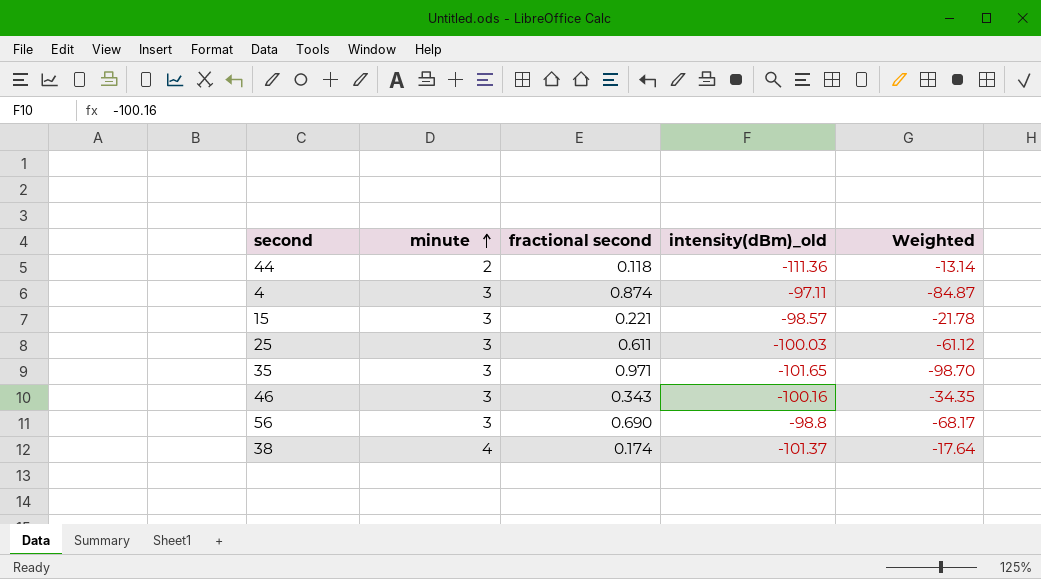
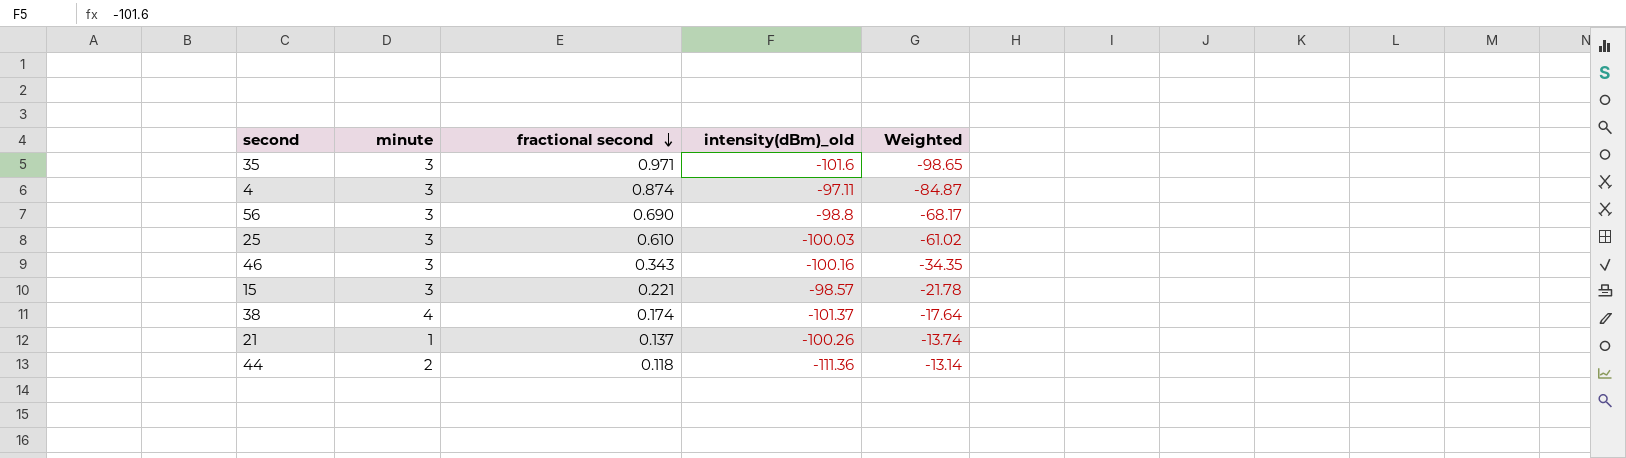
row order: minute ascending -> fractional second descending
35 | intensity(dBm)_old: -101.65 -> -101.6
35 | Weighted: -98.70 -> -98.65
25 | fractional second: 0.611 -> 0.610
25 | Weighted: -61.12 -> -61.02
row 21: none -> 1 | 0.137 | -100.26 | -13.74

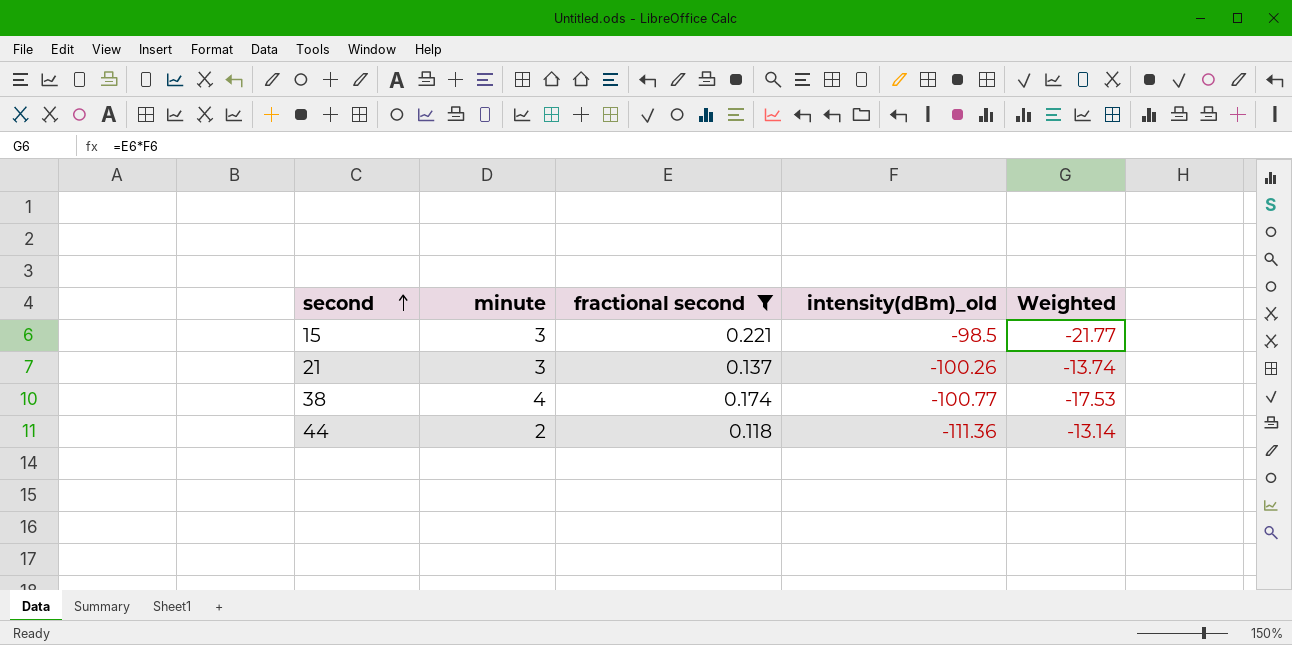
filter: none -> fractional second <= 0.221
row order: fractional second descending -> second ascending
15 | intensity(dBm)_old: -98.57 -> -98.5
15 | Weighted: -21.78 -> -21.77
21 | minute: 1 -> 3
38 | intensity(dBm)_old: -101.37 -> -100.77
38 | Weighted: -17.64 -> -17.53

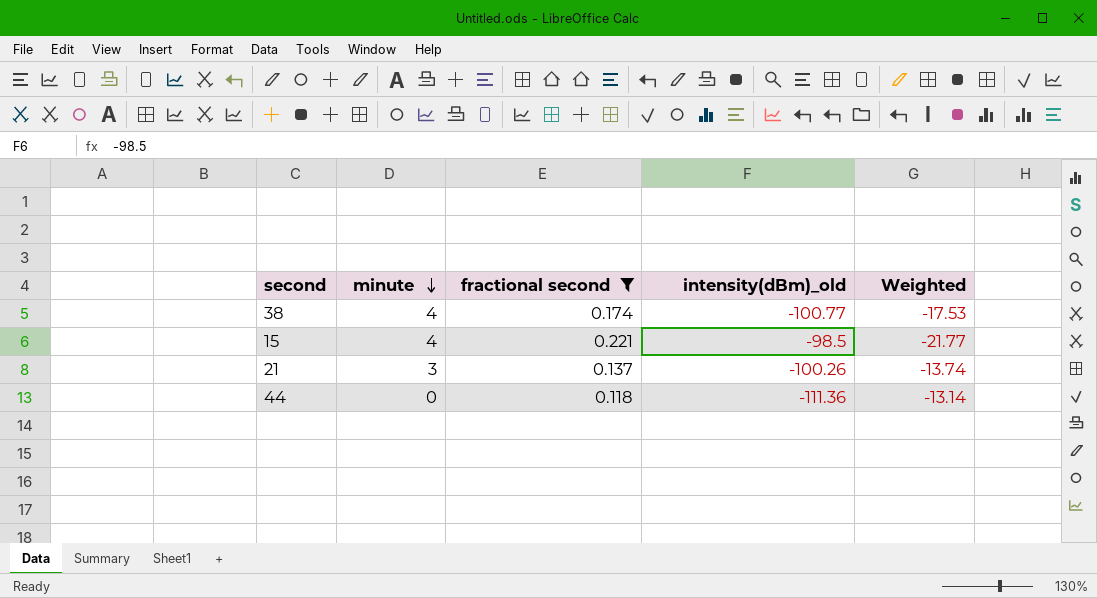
row order: second ascending -> minute descending
15 | minute: 3 -> 4
44 | minute: 2 -> 0

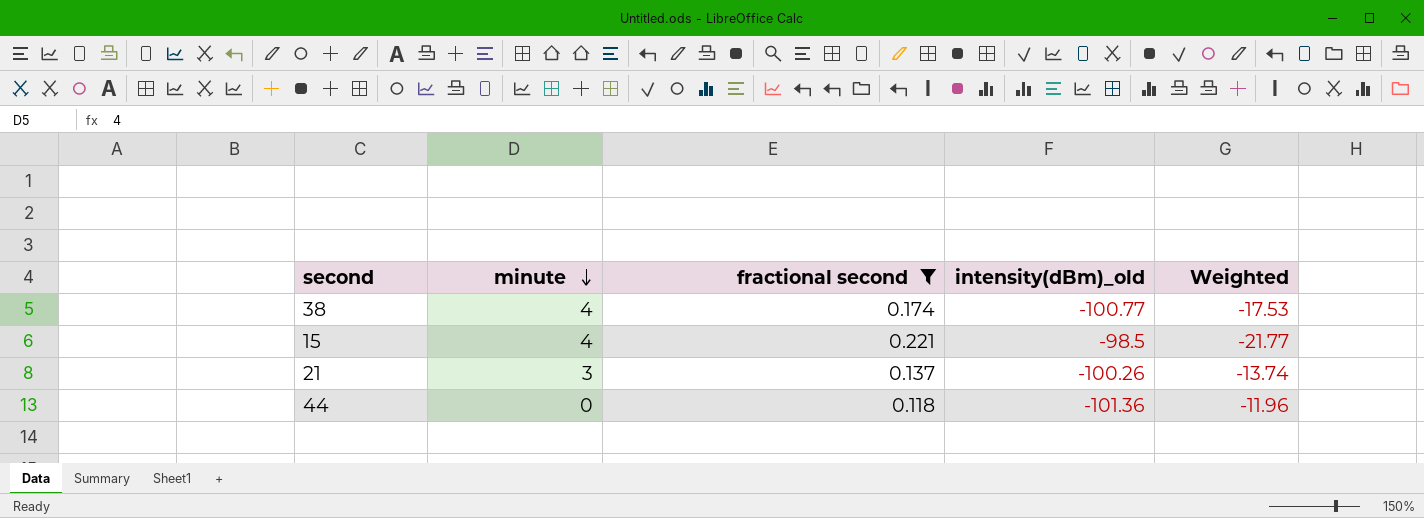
44 | intensity(dBm)_old: -111.36 -> -101.36
44 | Weighted: -13.14 -> -11.96

